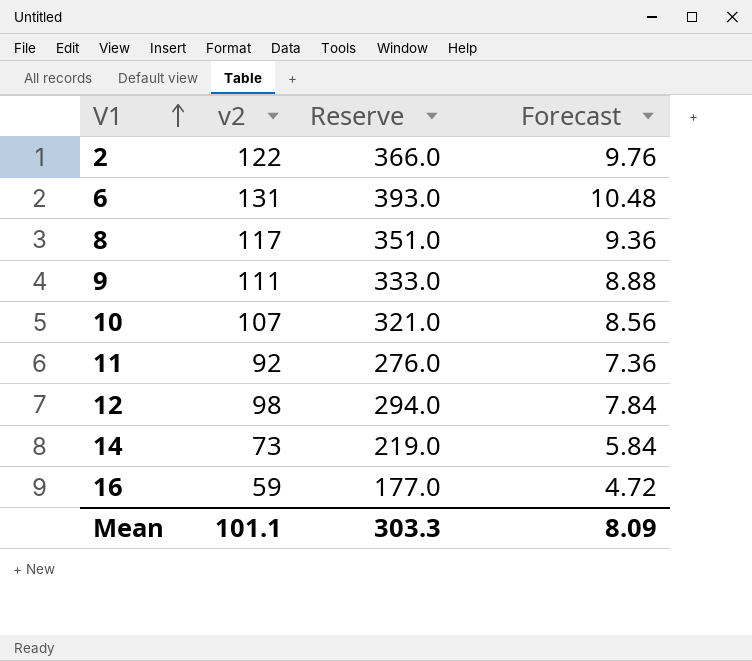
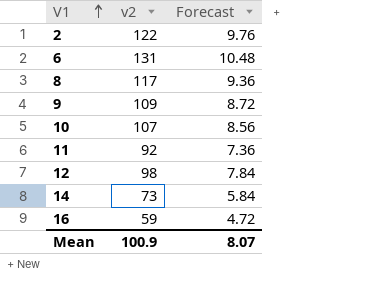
column Reserve | formula: [v2] * 3 -> none
9 | v2: 111 -> 109
9 | Forecast: 8.88 -> 8.72
Mean | v2: 101.1 -> 100.9
Mean | Forecast: 8.09 -> 8.07

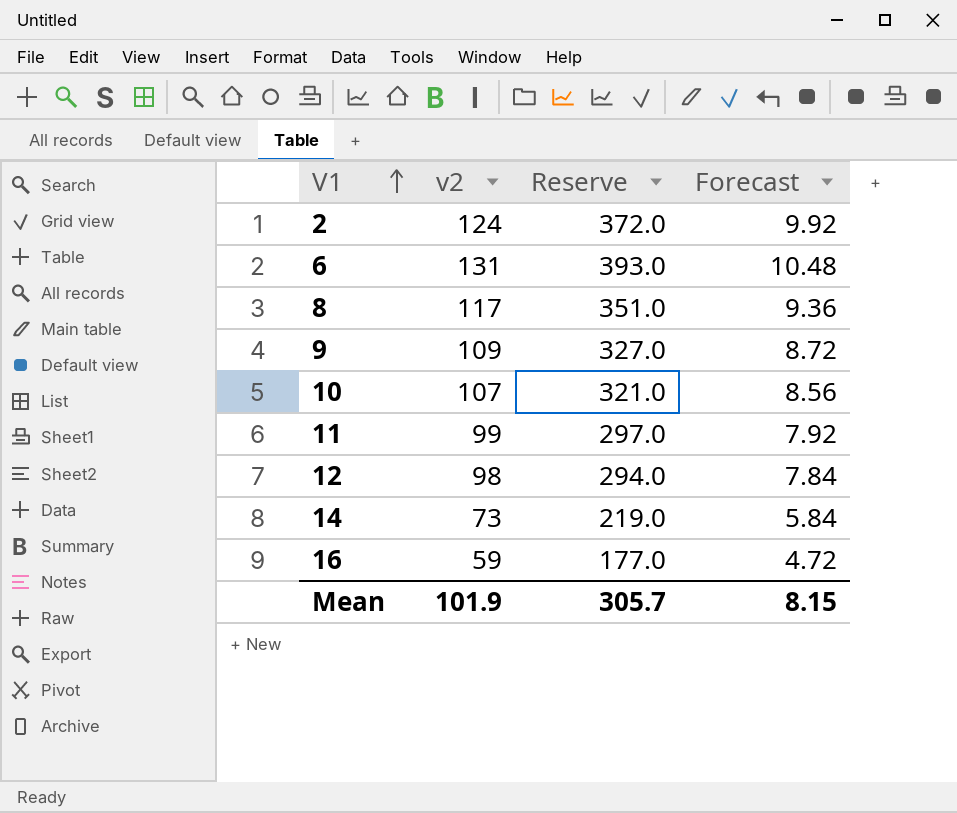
column Reserve | formula: none -> [v2] * 3
2 | v2: 122 -> 124
2 | Forecast: 9.76 -> 9.92
11 | v2: 92 -> 99
11 | Forecast: 7.36 -> 7.92
Mean | v2: 100.9 -> 101.9
Mean | Forecast: 8.07 -> 8.15

